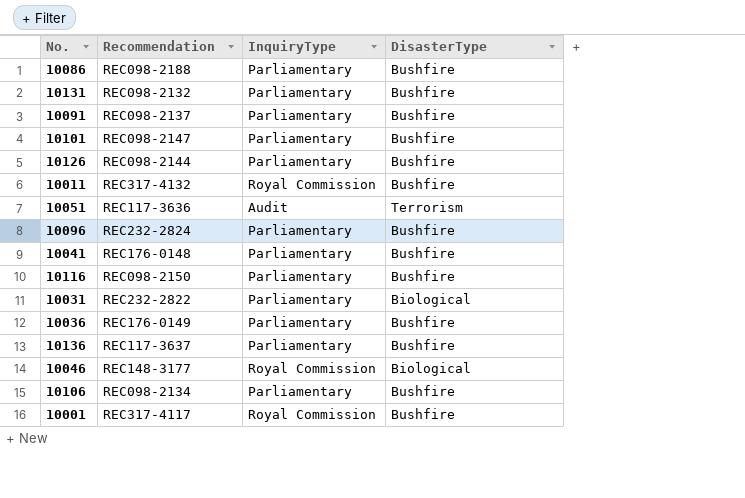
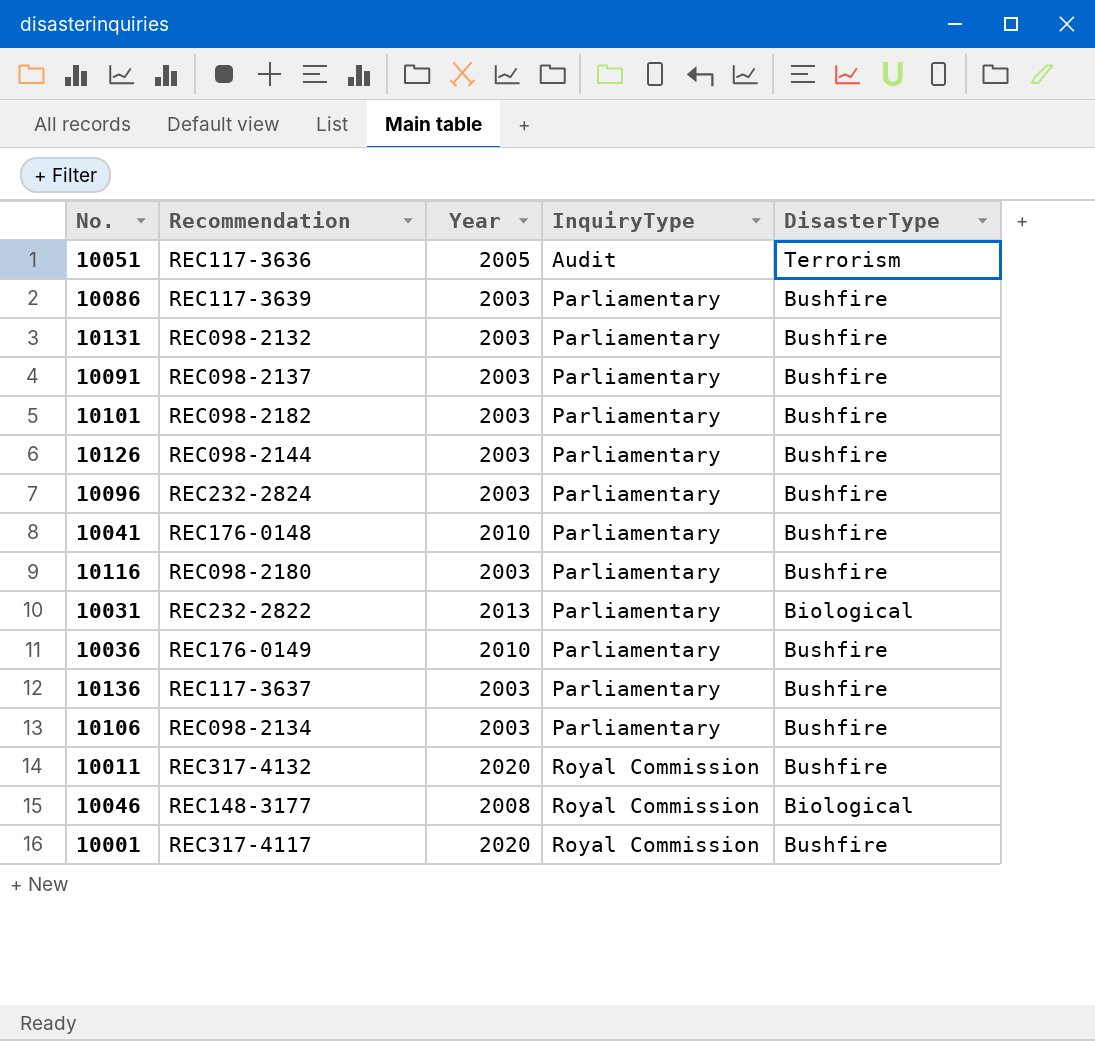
row order: none -> InquiryType ascending
column Year | position: none -> 3
10086 | Recommendation: REC098-2188 -> REC117-3639
10101 | Recommendation: REC098-2147 -> REC098-2182
10116 | Recommendation: REC098-2150 -> REC098-2180

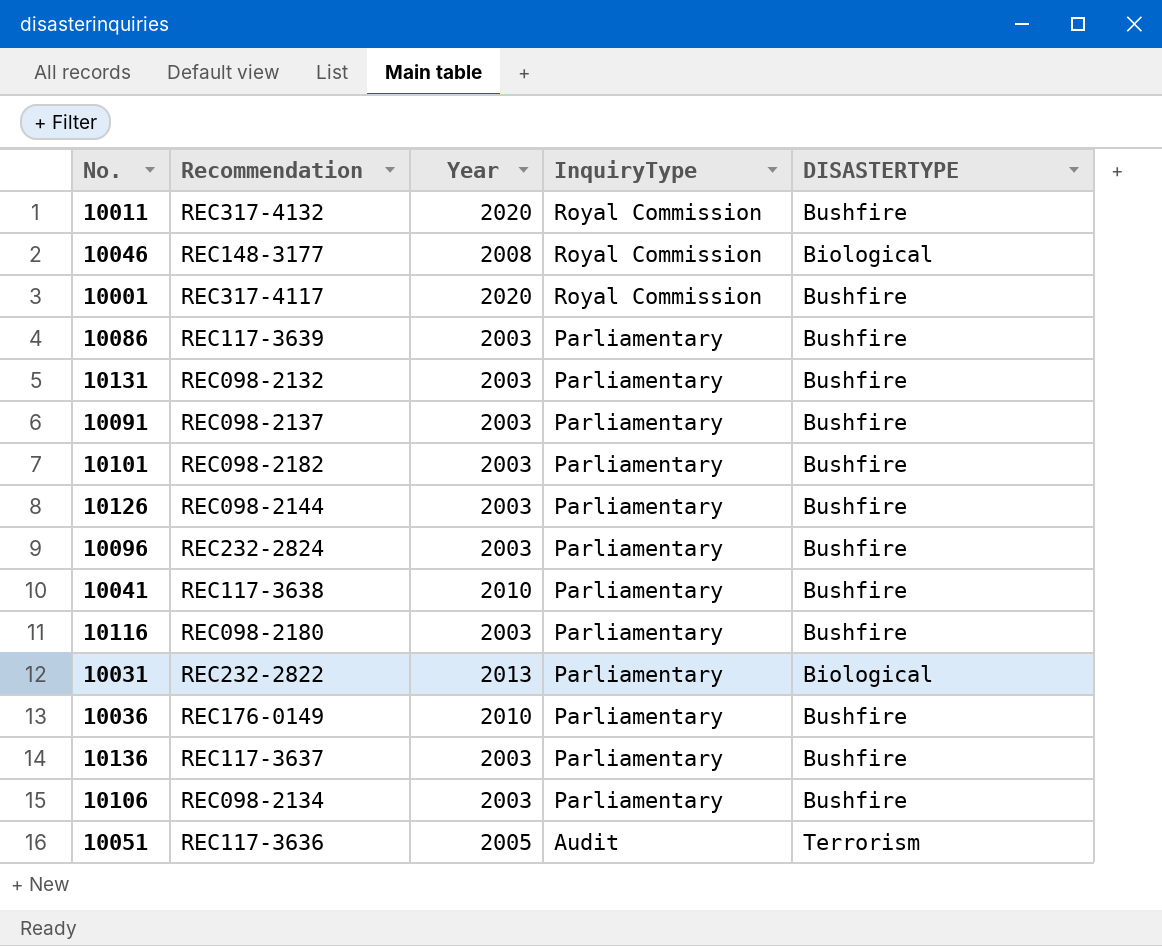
row order: InquiryType ascending -> InquiryType descending
column name: DisasterType -> DISASTERTYPE
10041 | Recommendation: REC176-0148 -> REC117-3638

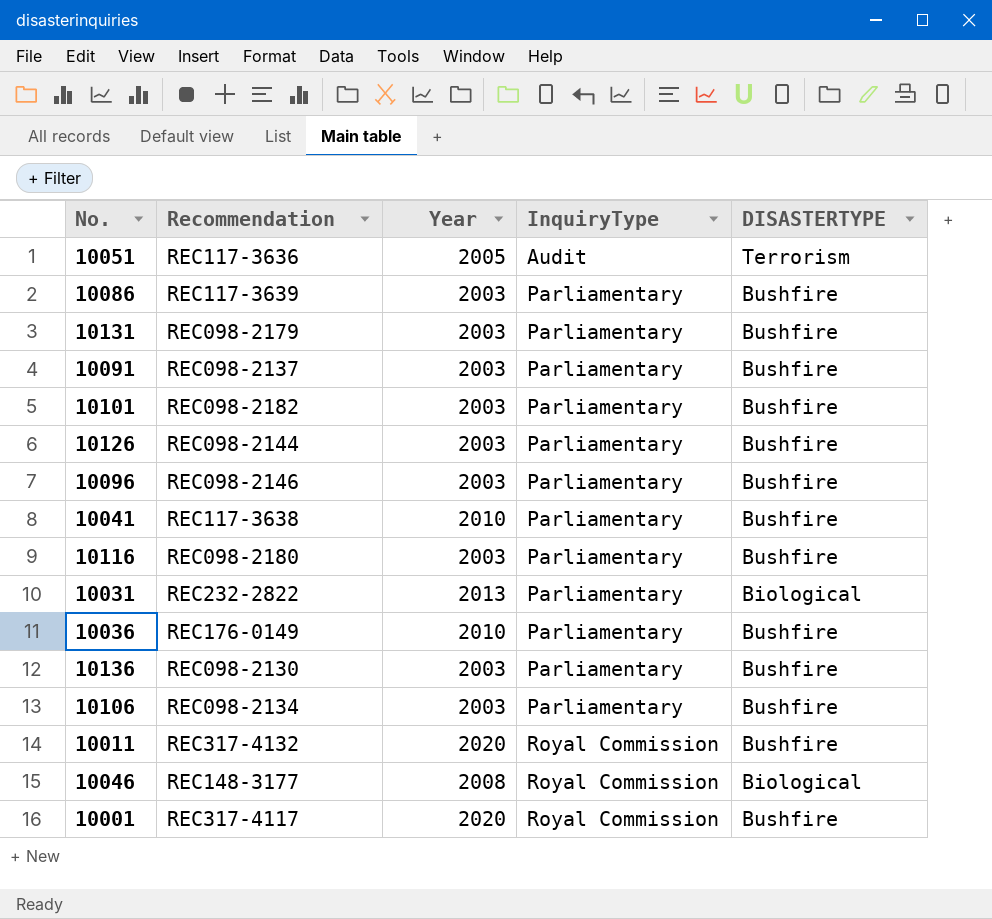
row order: InquiryType descending -> InquiryType ascending
10131 | Recommendation: REC098-2132 -> REC098-2179
10096 | Recommendation: REC232-2824 -> REC098-2146
10136 | Recommendation: REC117-3637 -> REC098-2130

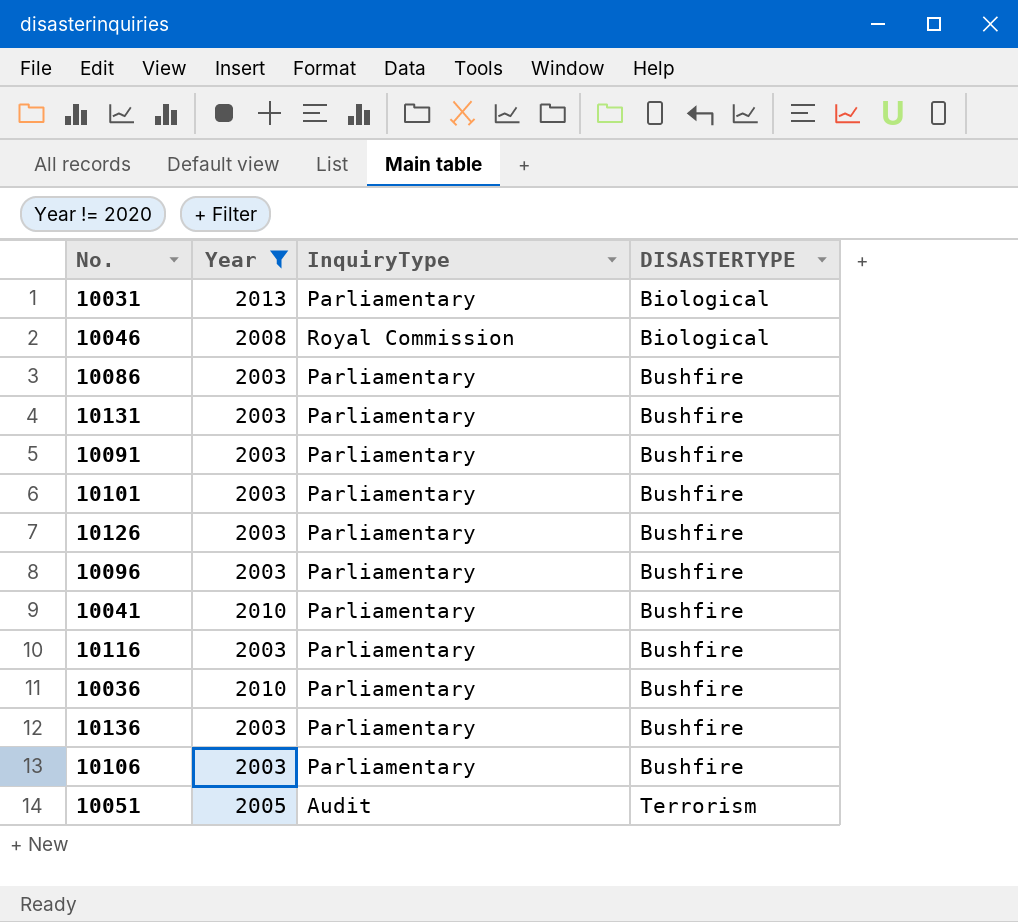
filter: none -> Year != 2020
row order: InquiryType ascending -> DISASTERTYPE ascending
column Recommendation | position: 2 -> none

